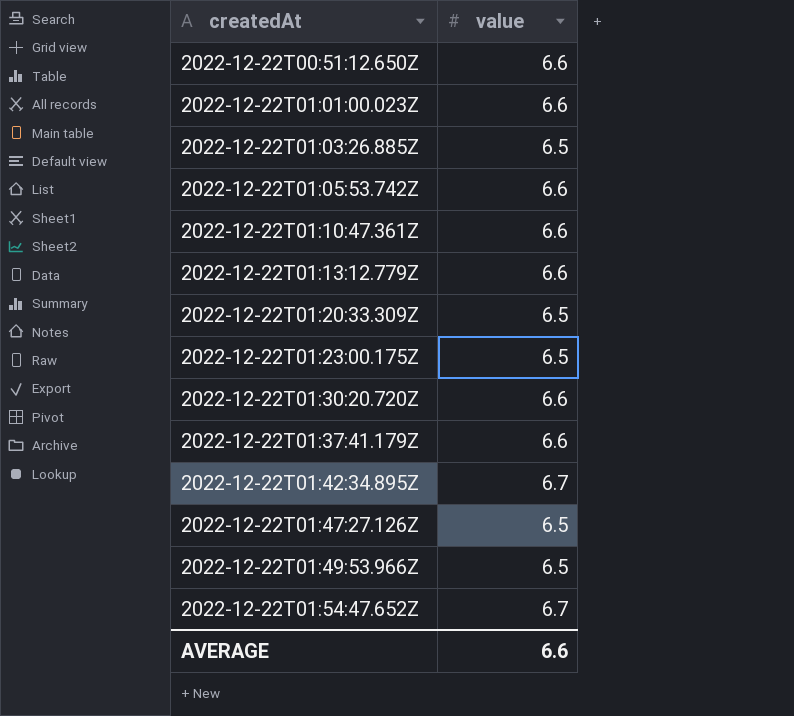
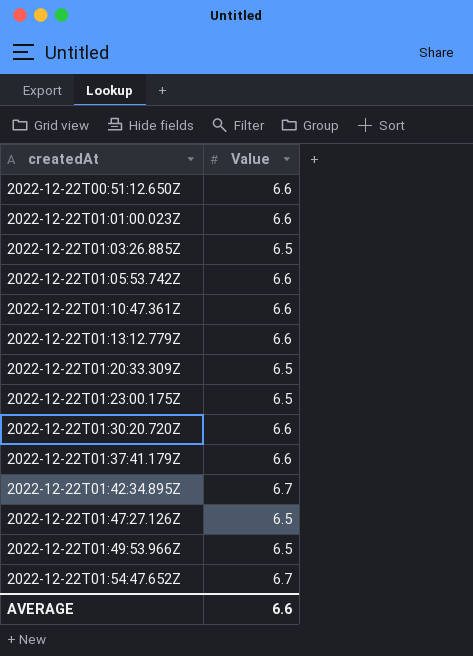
column name: value -> Value

